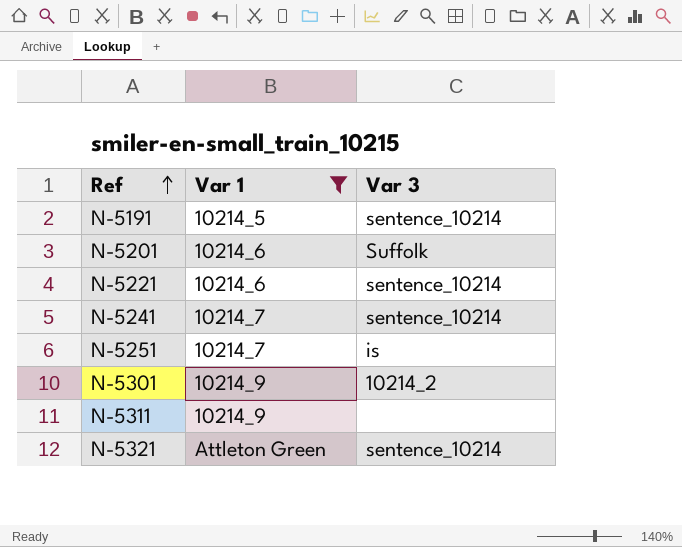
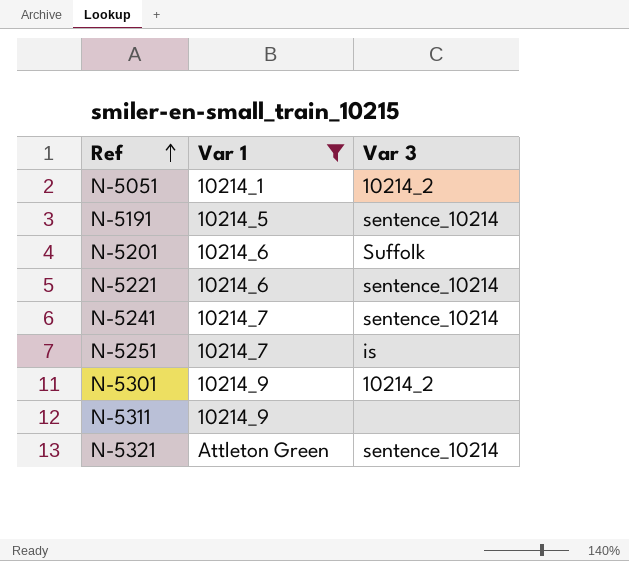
row N-5051: none -> 10214_1 | 10214_2

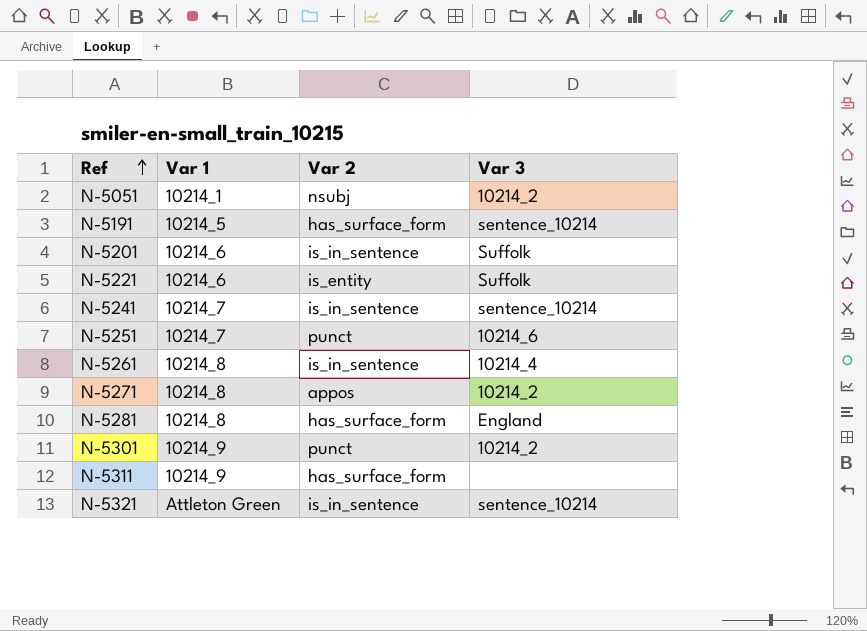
filter: Var 1 != 10214_8 -> none
column Var 2 | position: none -> 3
N-5221 | Var 3: sentence_10214 -> Suffolk
N-5251 | Var 3: is -> 10214_6

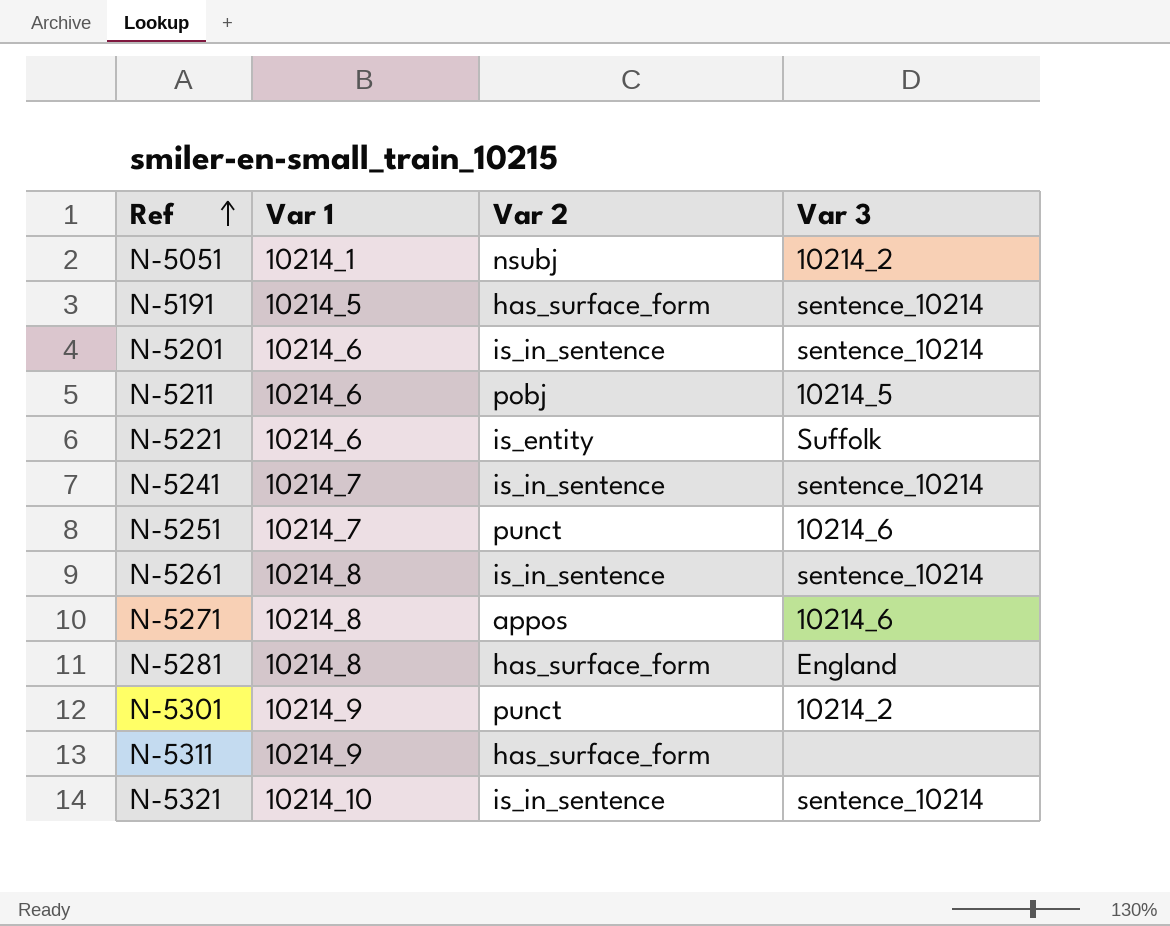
N-5201 | Var 3: Suffolk -> sentence_10214
row N-5211: none -> 10214_6 | pobj | 10214_5
N-5261 | Var 3: 10214_4 -> sentence_10214
N-5271 | Var 3: 10214_2 -> 10214_6
N-5321 | Var 1: Attleton Green -> 10214_10

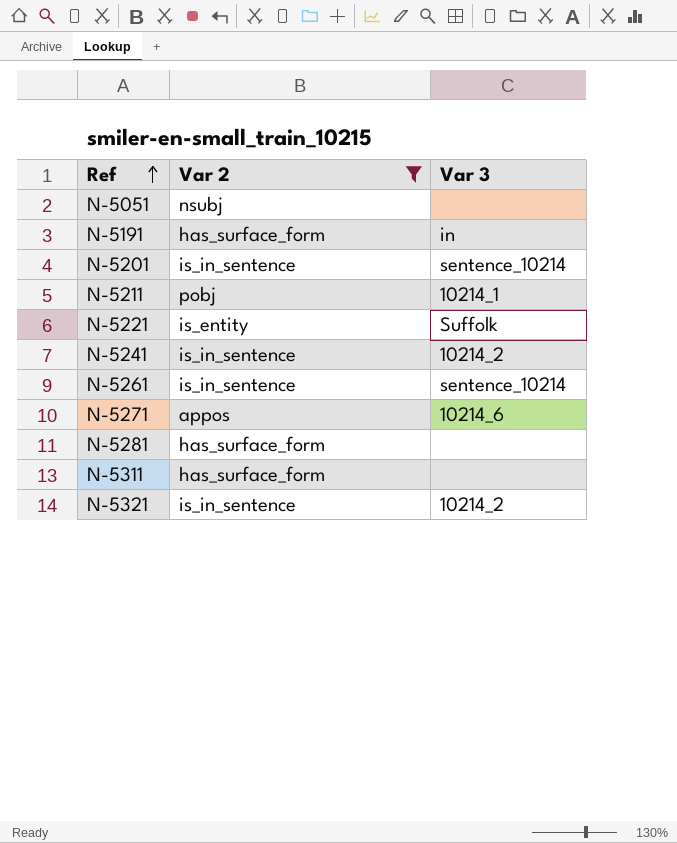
filter: none -> Var 2 != punct
column Var 1 | position: 2 -> none
N-5051 | Var 3: 10214_2 -> none
N-5191 | Var 3: sentence_10214 -> in
N-5211 | Var 3: 10214_5 -> 10214_1
N-5241 | Var 3: sentence_10214 -> 10214_2
N-5281 | Var 3: England -> none
N-5321 | Var 3: sentence_10214 -> 10214_2

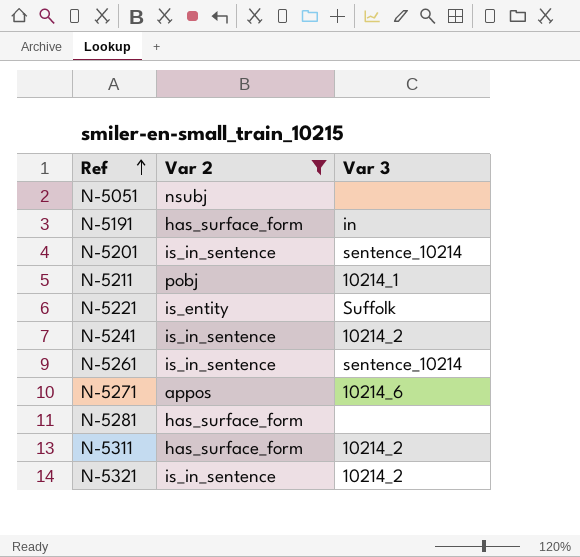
N-5311 | Var 3: none -> 10214_2

